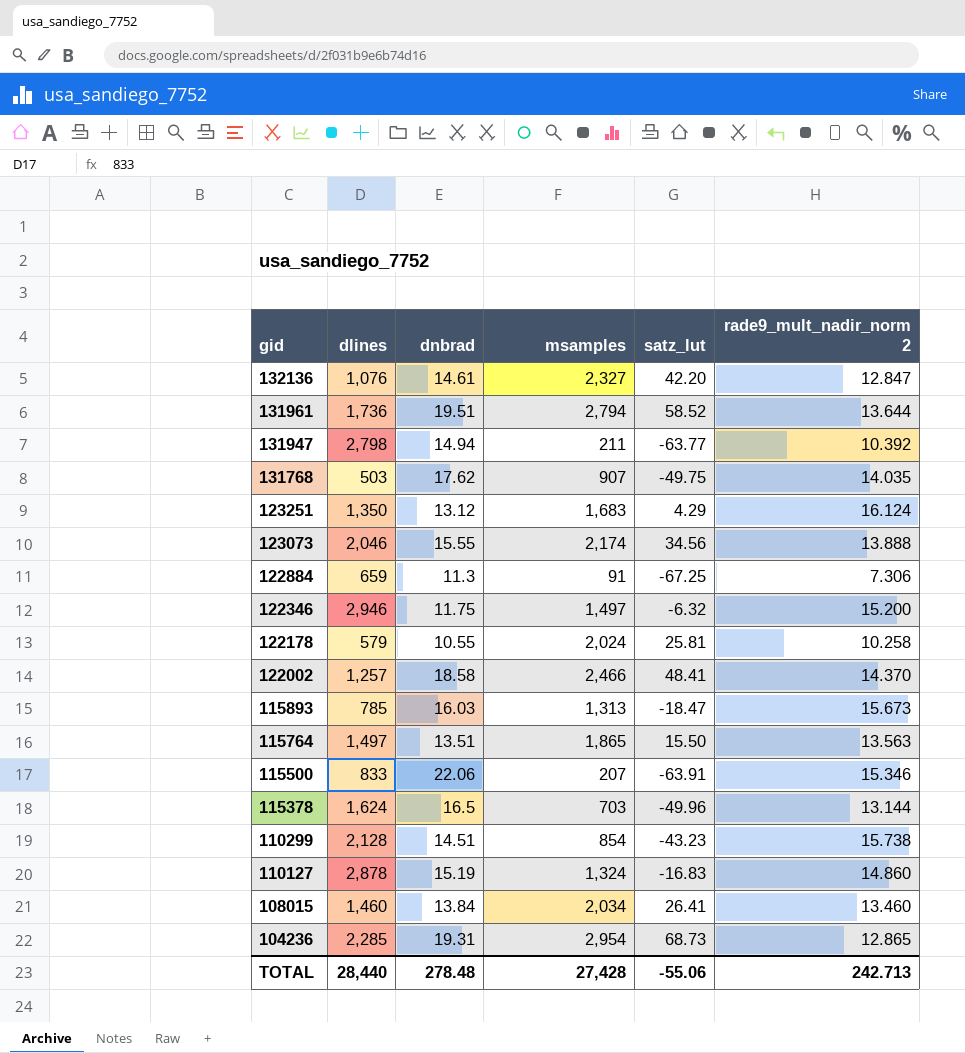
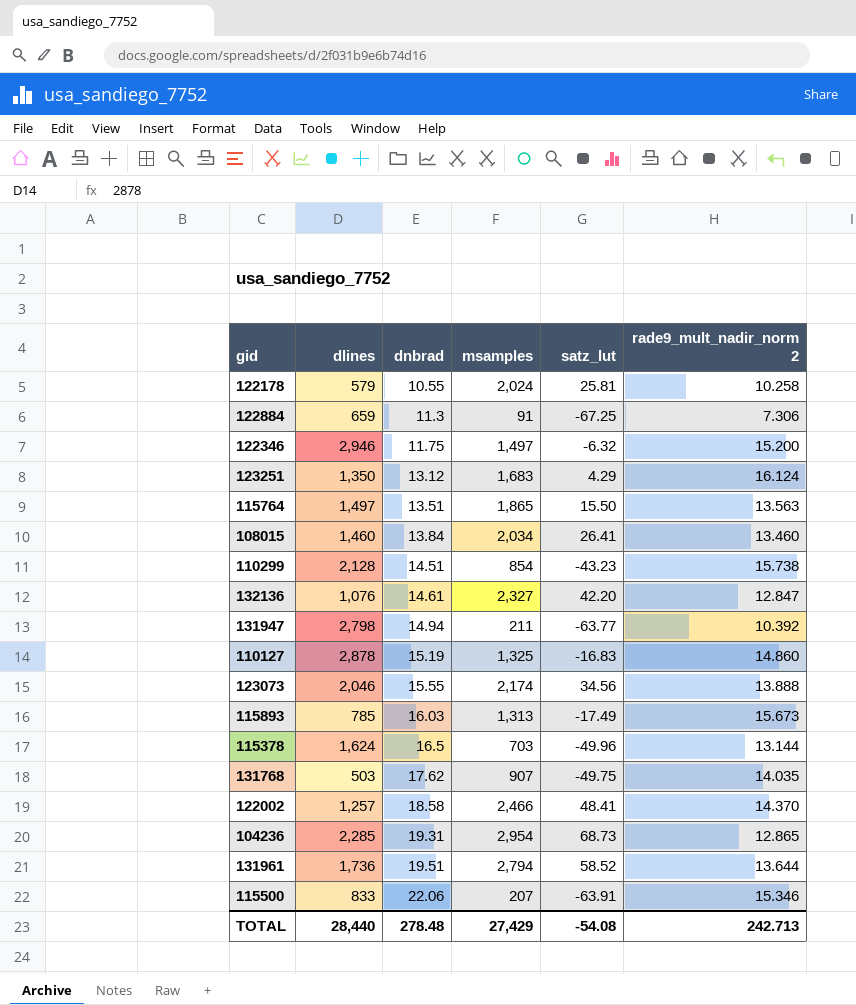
row order: gid descending -> dnbrad ascending
110127 | msamples: 1,324 -> 1,325
115893 | satz_lut: -18.47 -> -17.49
TOTAL | msamples: 27,428 -> 27,429
TOTAL | satz_lut: -55.06 -> -54.08

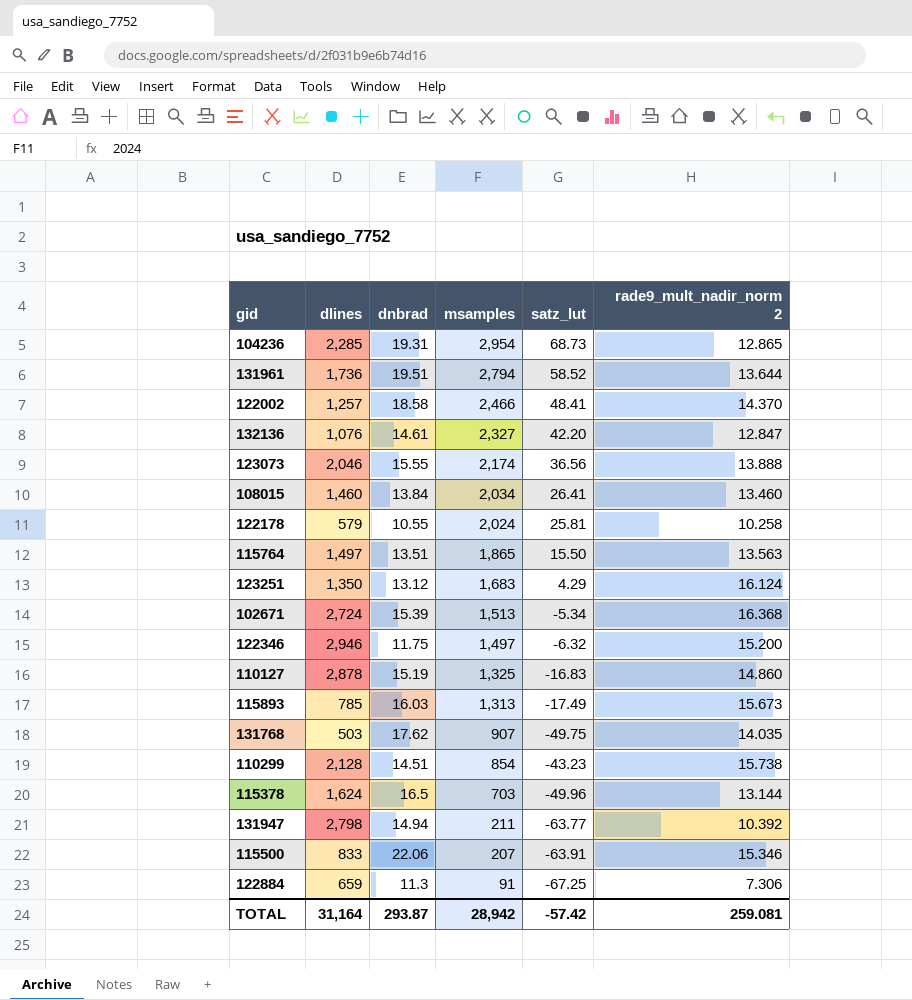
row order: dnbrad ascending -> msamples descending
123073 | satz_lut: 34.56 -> 36.56
row 102671: none -> 2,724 | 15.39 | 1,513 | -5.34 | 16.368
TOTAL | dlines: 28,440 -> 31,164
TOTAL | dnbrad: 278.48 -> 293.87
TOTAL | msamples: 27,429 -> 28,942
TOTAL | satz_lut: -54.08 -> -57.42
TOTAL | rade9_mult_nadir_norm 2: 242.713 -> 259.081

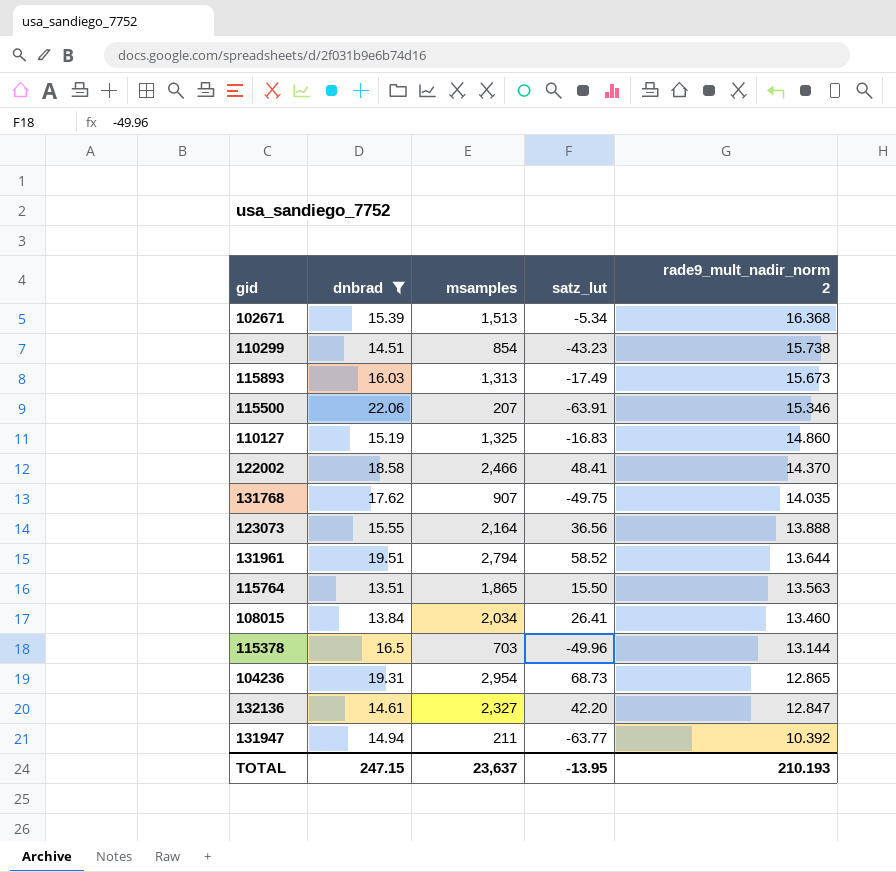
filter: none -> dnbrad >= 13.51
row order: msamples descending -> rade9_mult_nadir_norm 2 descending
column dlines | position: 2 -> none
123073 | msamples: 2,174 -> 2,164
TOTAL | dnbrad: 293.87 -> 247.15
TOTAL | msamples: 28,942 -> 23,637
TOTAL | satz_lut: -57.42 -> -13.95
TOTAL | rade9_mult_nadir_norm 2: 259.081 -> 210.193

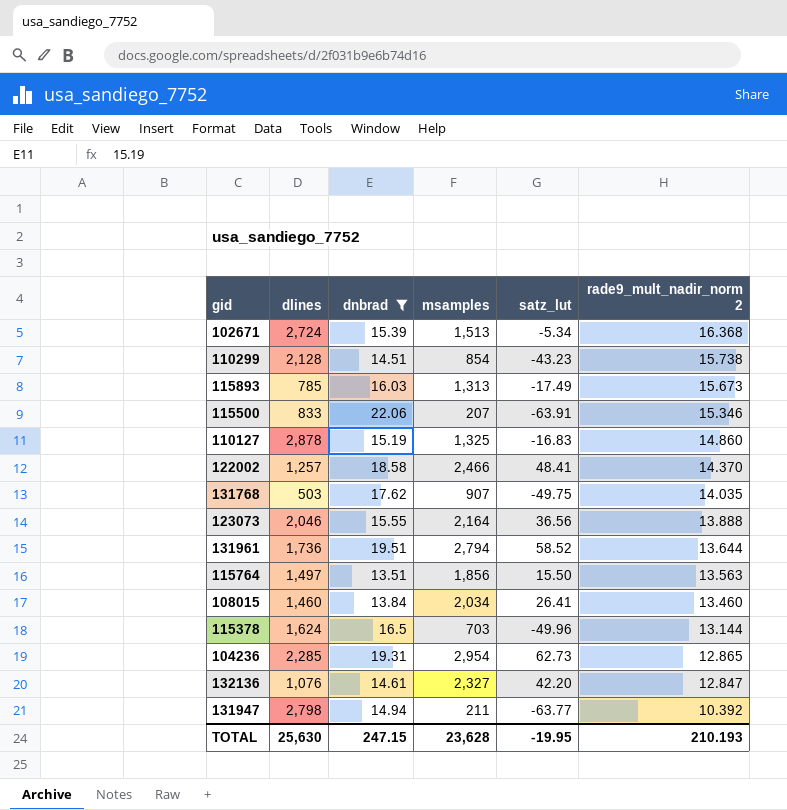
column dlines | position: none -> 2
115764 | msamples: 1,865 -> 1,856
104236 | satz_lut: 68.73 -> 62.73
TOTAL | msamples: 23,637 -> 23,628
TOTAL | satz_lut: -13.95 -> -19.95

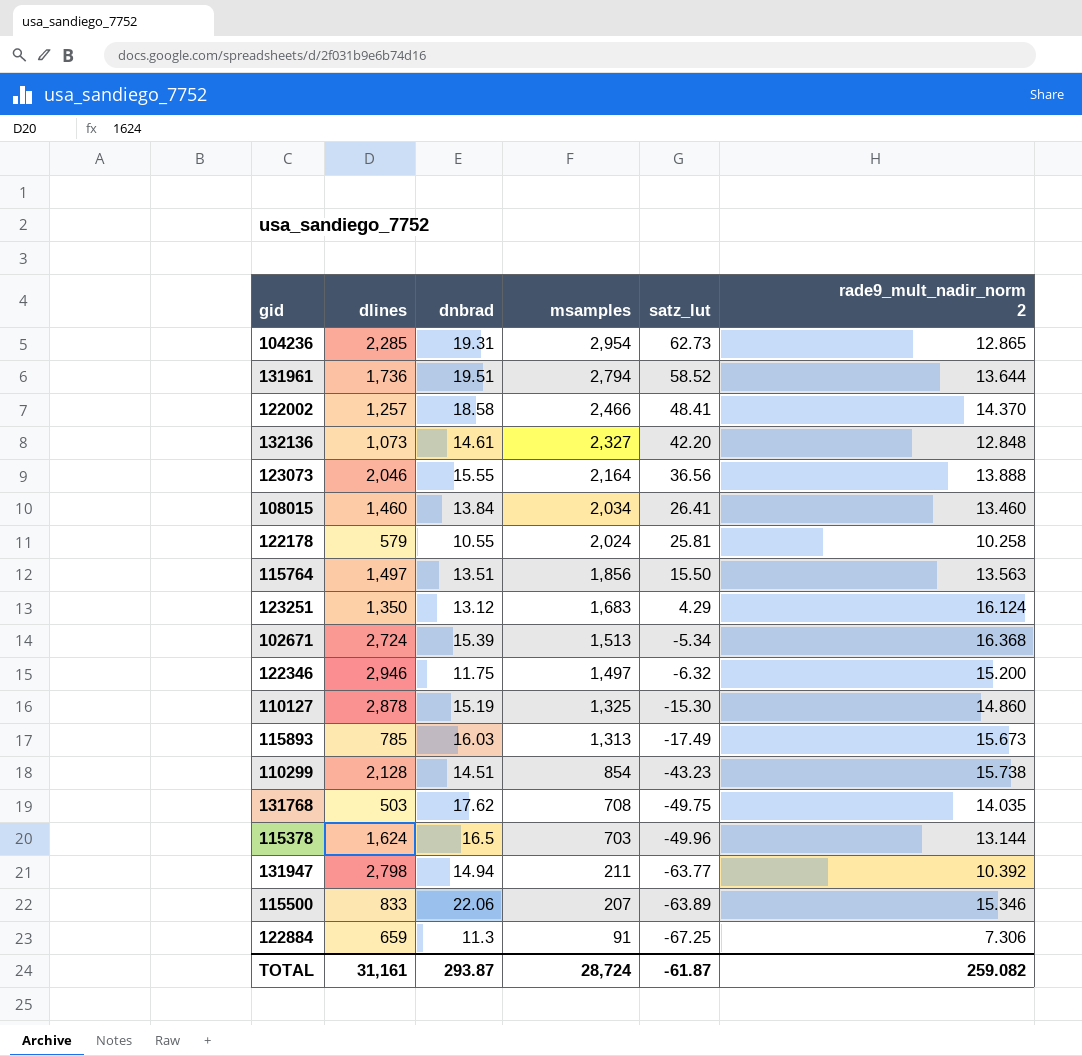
filter: dnbrad >= 13.51 -> none
row order: rade9_mult_nadir_norm 2 descending -> msamples descending
132136 | dlines: 1,076 -> 1,073
132136 | rade9_mult_nadir_norm 2: 12.847 -> 12.848
110127 | satz_lut: -16.83 -> -15.30
131768 | msamples: 907 -> 708
115500 | satz_lut: -63.91 -> -63.89
TOTAL | dlines: 25,630 -> 31,161
TOTAL | dnbrad: 247.15 -> 293.87
TOTAL | msamples: 23,628 -> 28,724
TOTAL | satz_lut: -19.95 -> -61.87
TOTAL | rade9_mult_nadir_norm 2: 210.193 -> 259.082

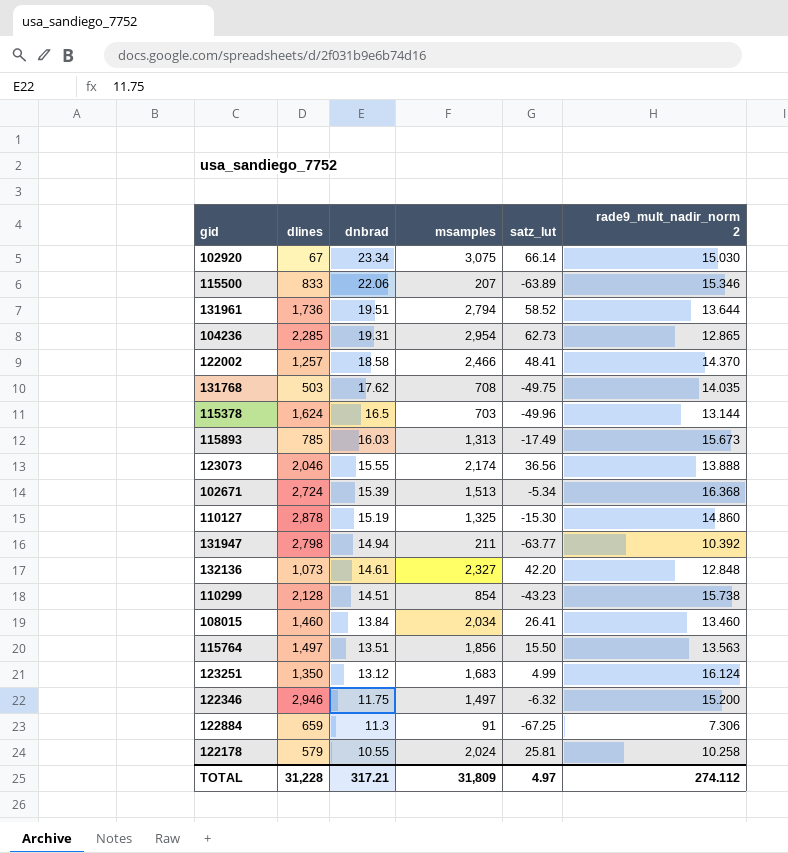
row order: msamples descending -> dnbrad descending
row 102920: none -> 67 | 23.34 | 3,075 | 66.14 | 15.030
123073 | msamples: 2,164 -> 2,174
123251 | satz_lut: 4.29 -> 4.99
TOTAL | dlines: 31,161 -> 31,228
TOTAL | dnbrad: 293.87 -> 317.21
TOTAL | msamples: 28,724 -> 31,809
TOTAL | satz_lut: -61.87 -> 4.97
TOTAL | rade9_mult_nadir_norm 2: 259.082 -> 274.112

